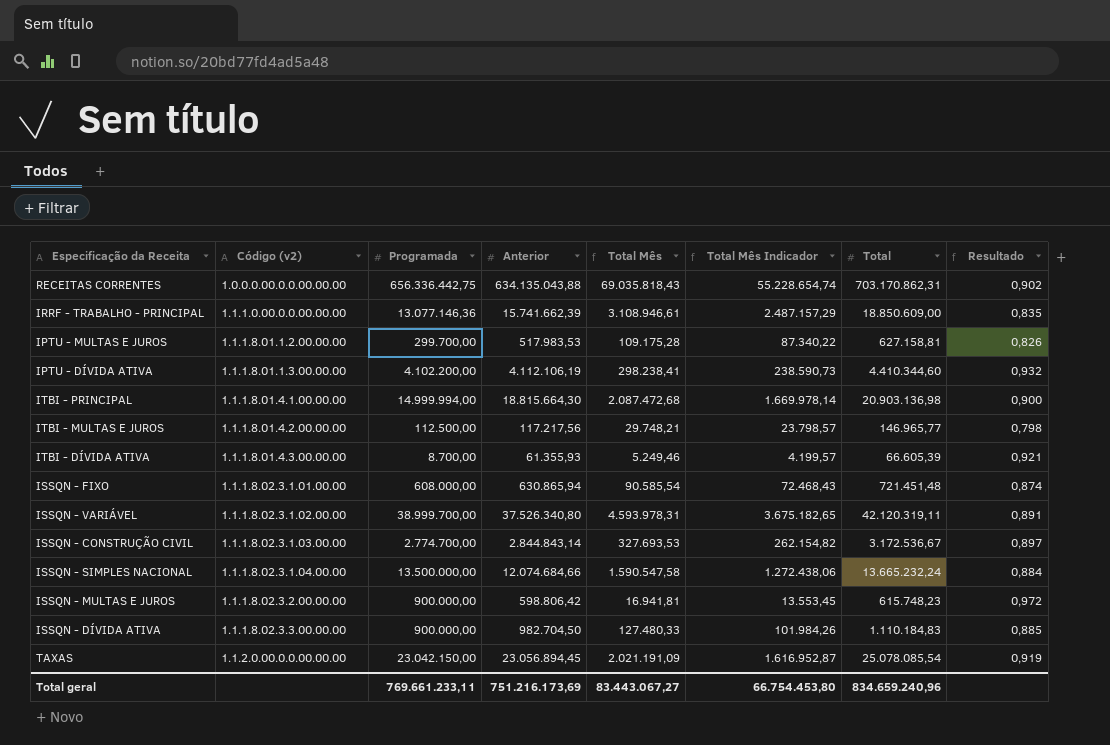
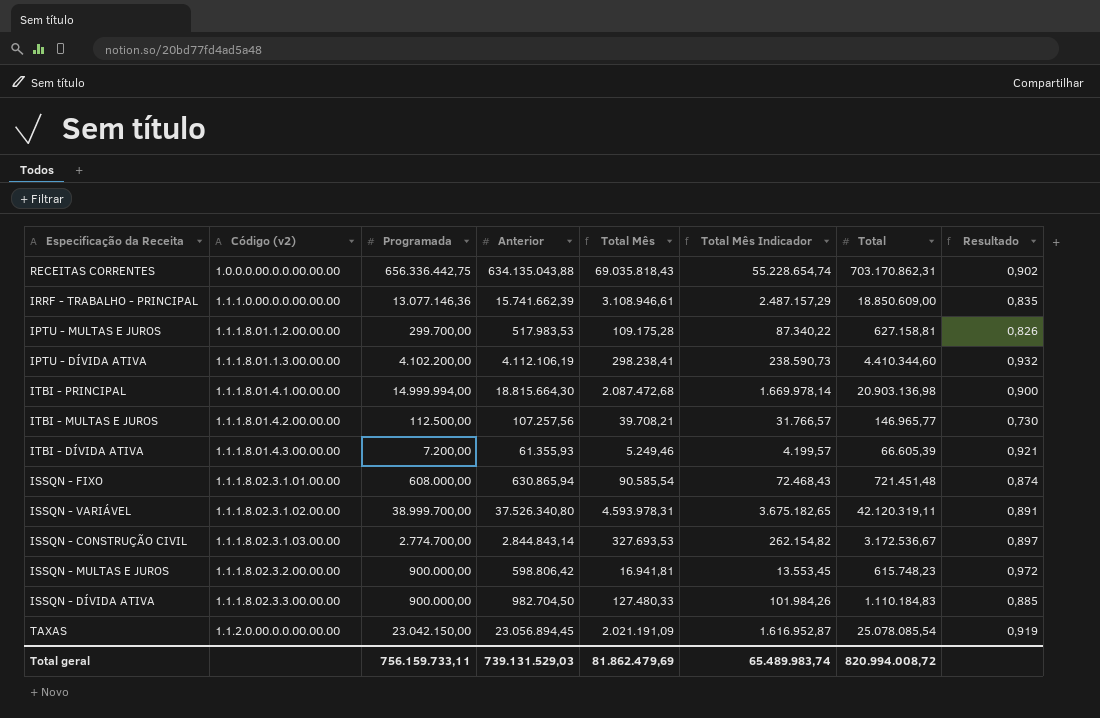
row ISSQN - SIMPLES NACIONAL: 1.1.1.8.02.3.1.04.00.00 | 13.500.000,00 | 12.074.684,66 | 1.590.547,58 | 1.272.438,06 | 13.665.232,24 | 0,884 -> none
ITBI - MULTAS E JUROS | Anterior: 117.217,56 -> 107.257,56
ITBI - MULTAS E JUROS | Total Mês: 29.748,21 -> 39.708,21
ITBI - MULTAS E JUROS | Total Mês Indicador: 23.798,57 -> 31.766,57
ITBI - MULTAS E JUROS | Resultado: 0,798 -> 0,730
ITBI - DÍVIDA ATIVA | Programada: 8.700,00 -> 7.200,00
Total geral | Programada: 769.661.233,11 -> 756.159.733,11
Total geral | Anterior: 751.216.173,69 -> 739.131.529,03
Total geral | Total Mês: 83.443.067,27 -> 81.862.479,69
Total geral | Total Mês Indicador: 66.754.453,80 -> 65.489.983,74
Total geral | Total: 834.659.240,96 -> 820.994.008,72

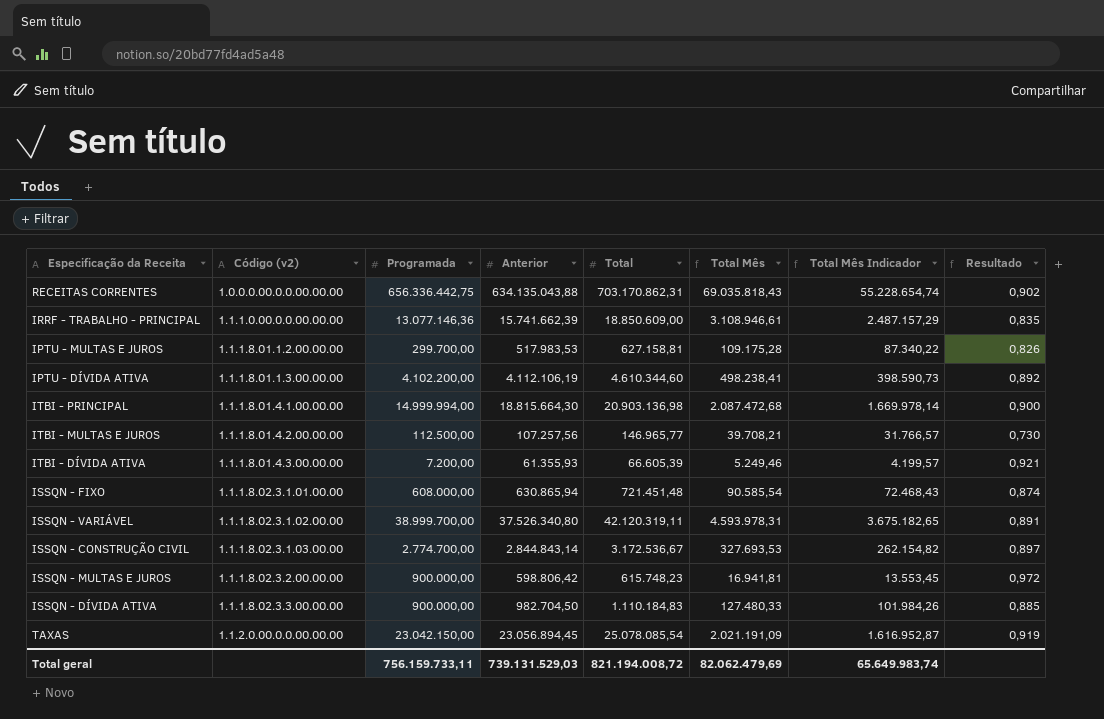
column Total | position: 7 -> 5
IPTU - DÍVIDA ATIVA | Total: 4.410.344,60 -> 4.610.344,60
IPTU - DÍVIDA ATIVA | Total Mês: 298.238,41 -> 498.238,41
IPTU - DÍVIDA ATIVA | Total Mês Indicador: 238.590,73 -> 398.590,73
IPTU - DÍVIDA ATIVA | Resultado: 0,932 -> 0,892
Total geral | Total: 820.994.008,72 -> 821.194.008,72
Total geral | Total Mês: 81.862.479,69 -> 82.062.479,69
Total geral | Total Mês Indicador: 65.489.983,74 -> 65.649.983,74

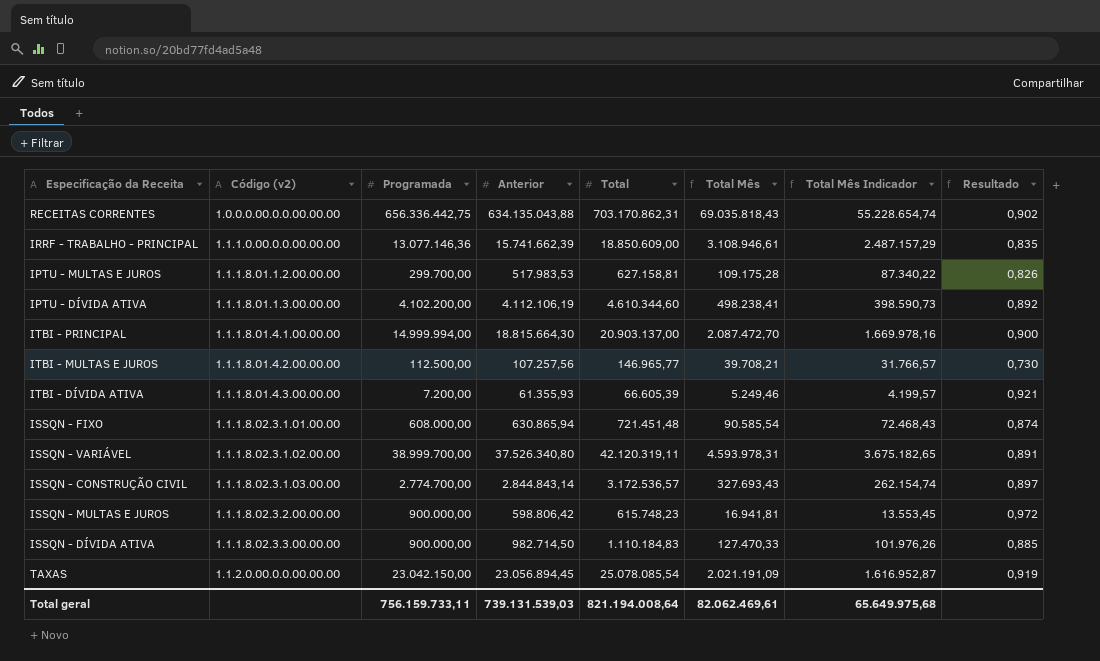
ITBI - PRINCIPAL | Total: 20.903.136,98 -> 20.903.137,00
ITBI - PRINCIPAL | Total Mês: 2.087.472,68 -> 2.087.472,70
ITBI - PRINCIPAL | Total Mês Indicador: 1.669.978,14 -> 1.669.978,16
ISSQN - CONSTRUÇÃO CIVIL | Total: 3.172.536,67 -> 3.172.536,57
ISSQN - CONSTRUÇÃO CIVIL | Total Mês: 327.693,53 -> 327.693,43
ISSQN - CONSTRUÇÃO CIVIL | Total Mês Indicador: 262.154,82 -> 262.154,74
ISSQN - DÍVIDA ATIVA | Anterior: 982.704,50 -> 982.714,50
ISSQN - DÍVIDA ATIVA | Total Mês: 127.480,33 -> 127.470,33
ISSQN - DÍVIDA ATIVA | Total Mês Indicador: 101.984,26 -> 101.976,26
Total geral | Anterior: 739.131.529,03 -> 739.131.539,03
Total geral | Total: 821.194.008,72 -> 821.194.008,64
Total geral | Total Mês: 82.062.479,69 -> 82.062.469,61
Total geral | Total Mês Indicador: 65.649.983,74 -> 65.649.975,68

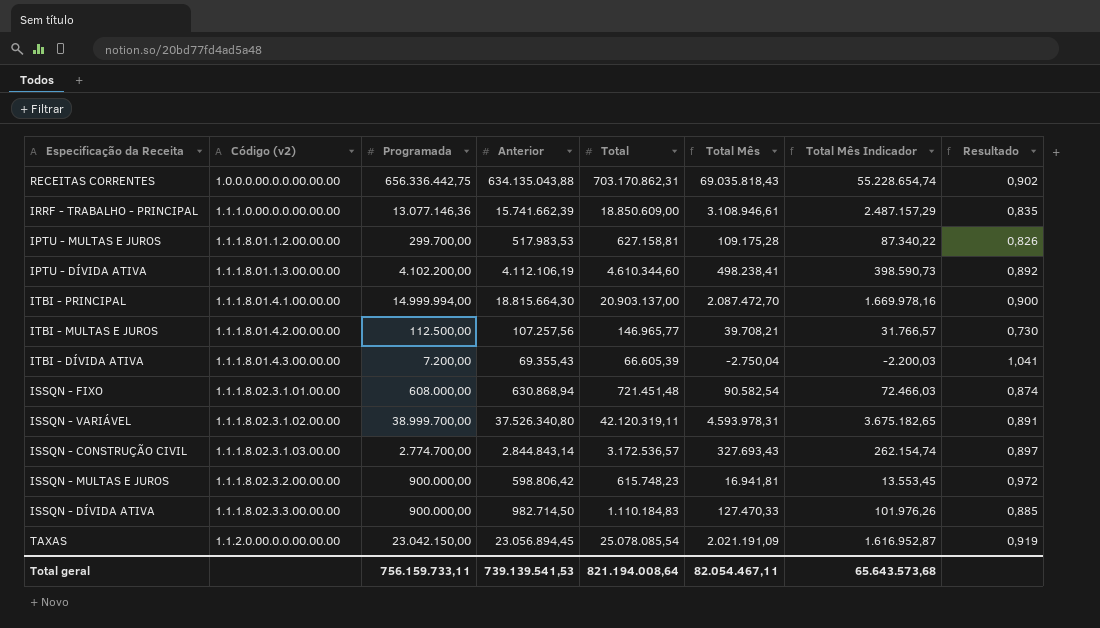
ITBI - DÍVIDA ATIVA | Anterior: 61.355,93 -> 69.355,43
ITBI - DÍVIDA ATIVA | Total Mês: 5.249,46 -> -2.750,04
ITBI - DÍVIDA ATIVA | Total Mês Indicador: 4.199,57 -> -2.200,03
ITBI - DÍVIDA ATIVA | Resultado: 0,921 -> 1,041
ISSQN - FIXO | Anterior: 630.865,94 -> 630.868,94
ISSQN - FIXO | Total Mês: 90.585,54 -> 90.582,54
ISSQN - FIXO | Total Mês Indicador: 72.468,43 -> 72.466,03
Total geral | Anterior: 739.131.539,03 -> 739.139.541,53
Total geral | Total Mês: 82.062.469,61 -> 82.054.467,11
Total geral | Total Mês Indicador: 65.649.975,68 -> 65.643.573,68

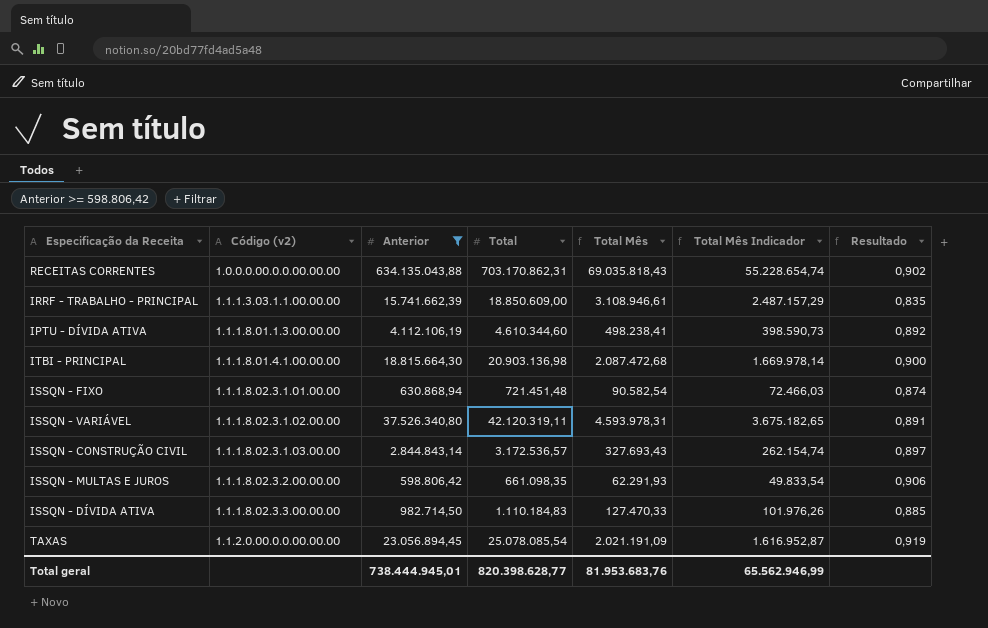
filter: none -> Anterior >= 598.806,42
column Programada | position: 3 -> none
IRRF - TRABALHO - PRINCIPAL | Código (v2): 1.1.1.0.00.0.0.00.00.00 -> 1.1.1.3.03.1.1.00.00.00
ITBI - PRINCIPAL | Total: 20.903.137,00 -> 20.903.136,98
ITBI - PRINCIPAL | Total Mês: 2.087.472,70 -> 2.087.472,68
ITBI - PRINCIPAL | Total Mês Indicador: 1.669.978,16 -> 1.669.978,14
ISSQN - MULTAS E JUROS | Total: 615.748,23 -> 661.098,35
ISSQN - MULTAS E JUROS | Total Mês: 16.941,81 -> 62.291,93
ISSQN - MULTAS E JUROS | Total Mês Indicador: 13.553,45 -> 49.833,54
ISSQN - MULTAS E JUROS | Resultado: 0,972 -> 0,906
Total geral | Anterior: 739.139.541,53 -> 738.444.945,01
Total geral | Total: 821.194.008,64 -> 820.398.628,77
Total geral | Total Mês: 82.054.467,11 -> 81.953.683,76
Total geral | Total Mês Indicador: 65.643.573,68 -> 65.562.946,99

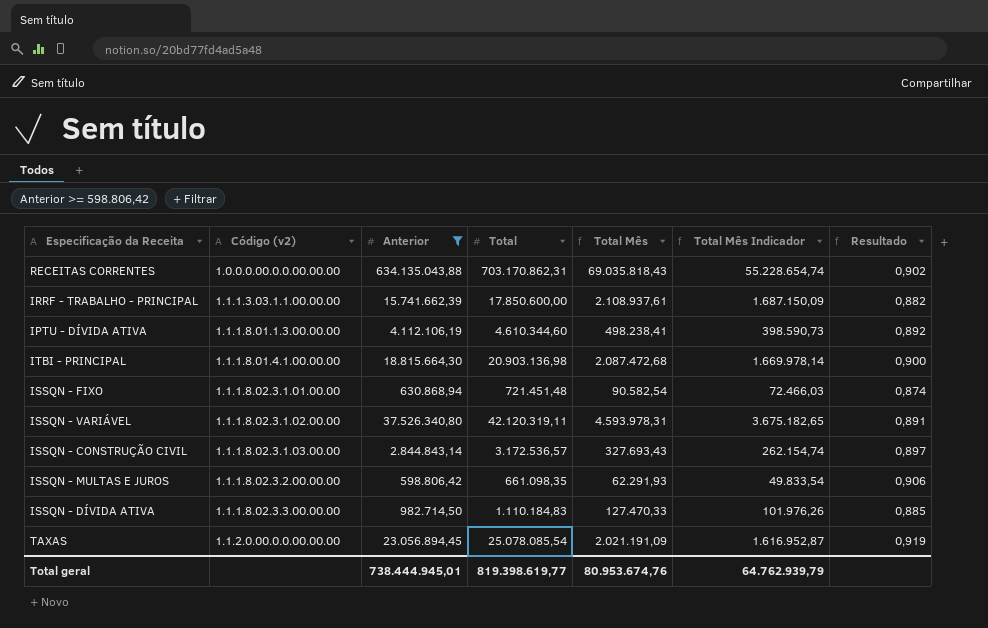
IRRF - TRABALHO - PRINCIPAL | Total: 18.850.609,00 -> 17.850.600,00
IRRF - TRABALHO - PRINCIPAL | Total Mês: 3.108.946,61 -> 2.108.937,61
IRRF - TRABALHO - PRINCIPAL | Total Mês Indicador: 2.487.157,29 -> 1.687.150,09
IRRF - TRABALHO - PRINCIPAL | Resultado: 0,835 -> 0,882
Total geral | Total: 820.398.628,77 -> 819.398.619,77
Total geral | Total Mês: 81.953.683,76 -> 80.953.674,76
Total geral | Total Mês Indicador: 65.562.946,99 -> 64.762.939,79

